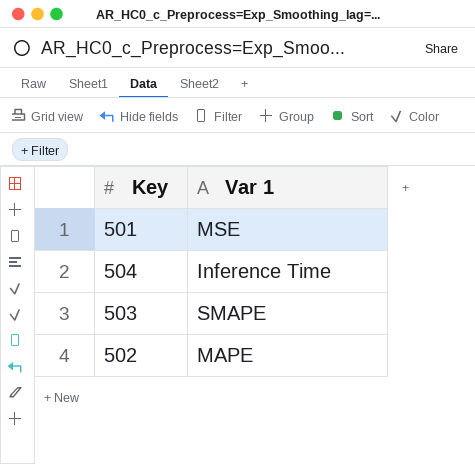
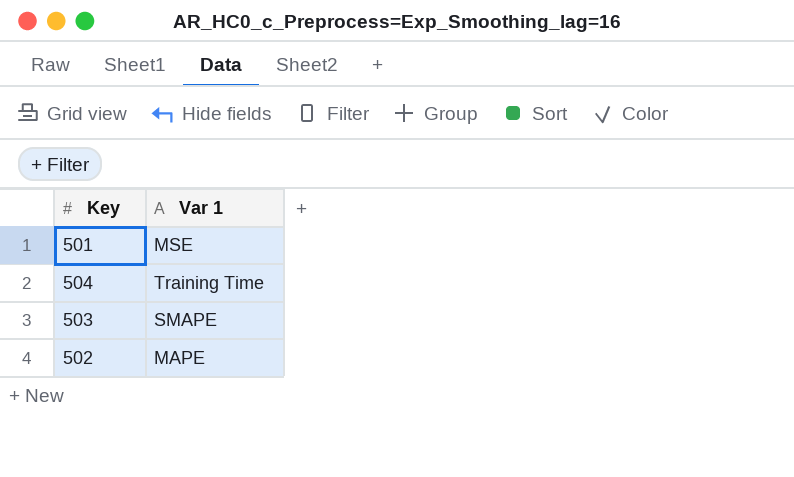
504 | Var 1: Inference Time -> Training Time

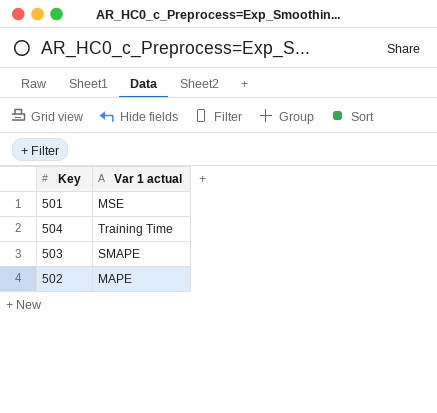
column name: Var 1 -> Var 1 actual

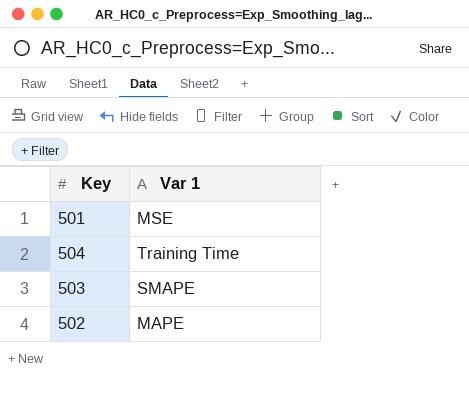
column name: Var 1 actual -> Var 1

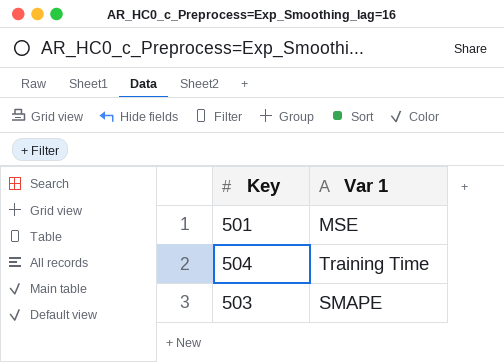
row 502: MAPE -> none

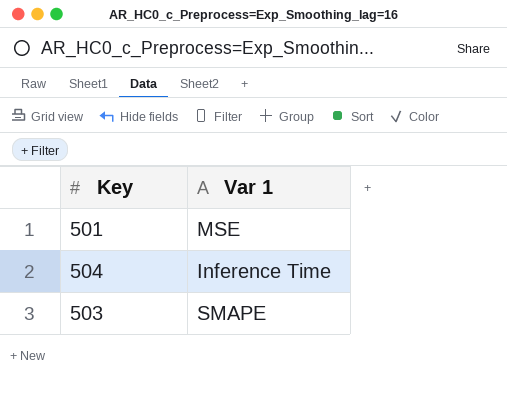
504 | Var 1: Training Time -> Inference Time

